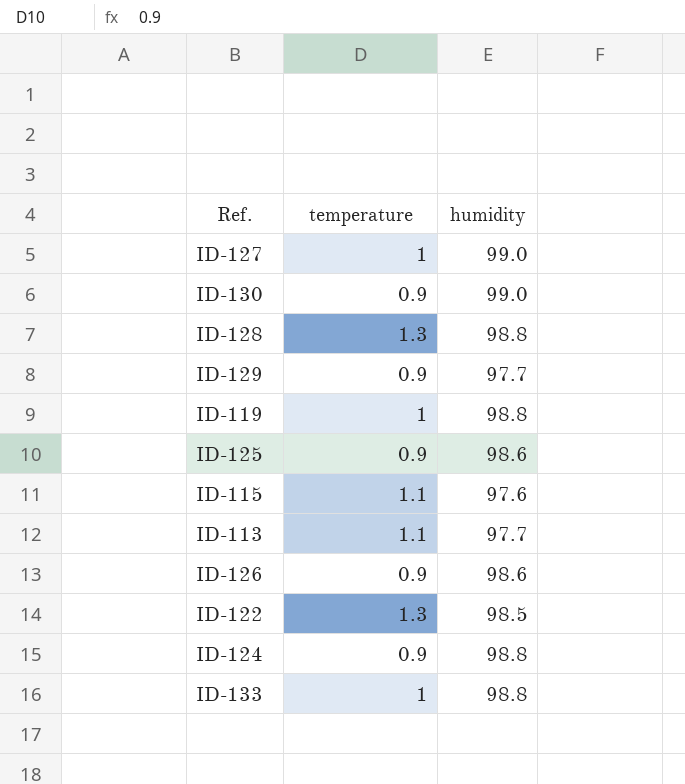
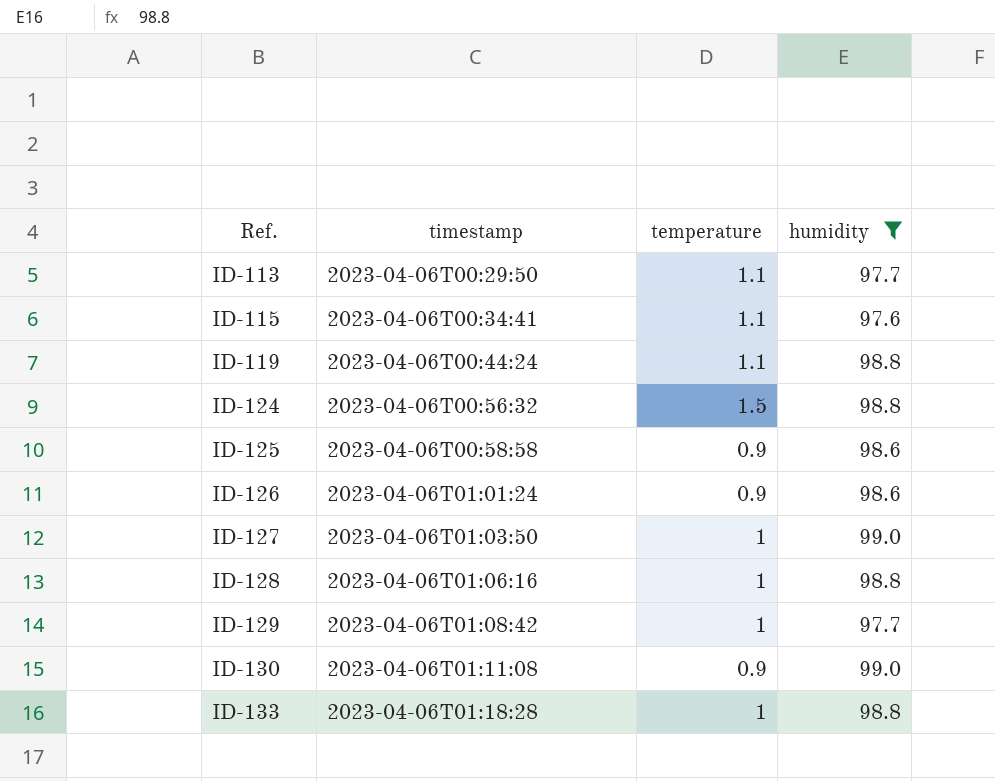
filter: none -> humidity != 98.5
row order: none -> Ref. ascending
column timestamp | position: none -> 2
ID-119 | temperature: 1 -> 1.1
ID-124 | temperature: 0.9 -> 1.5
ID-128 | temperature: 1.3 -> 1
ID-129 | temperature: 0.9 -> 1

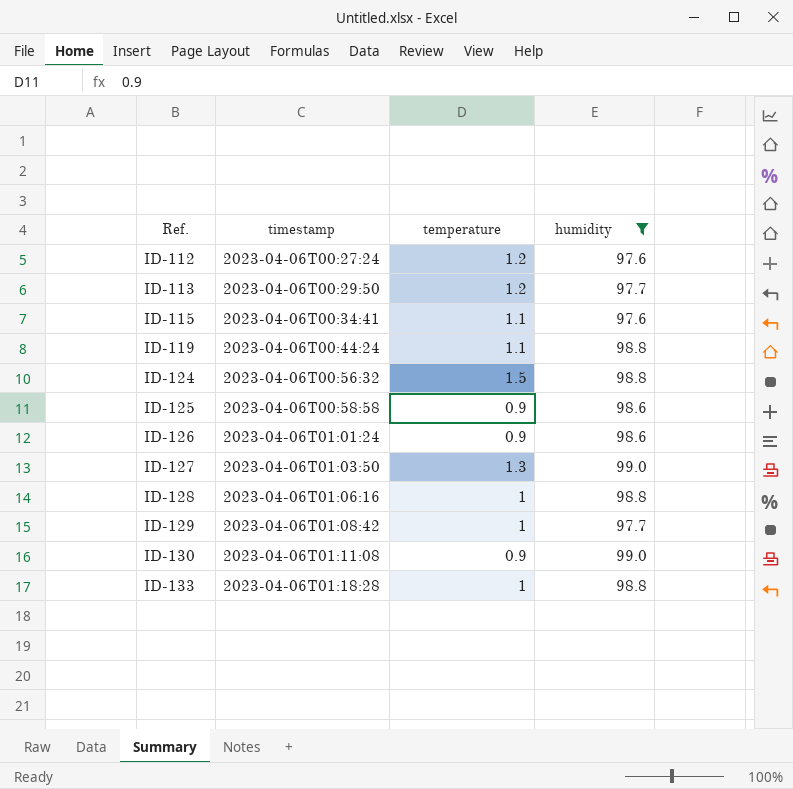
row ID-112: none -> 2023-04-06T00:27:24 | 1.2 | 97.6
ID-113 | temperature: 1.1 -> 1.2
ID-127 | temperature: 1 -> 1.3

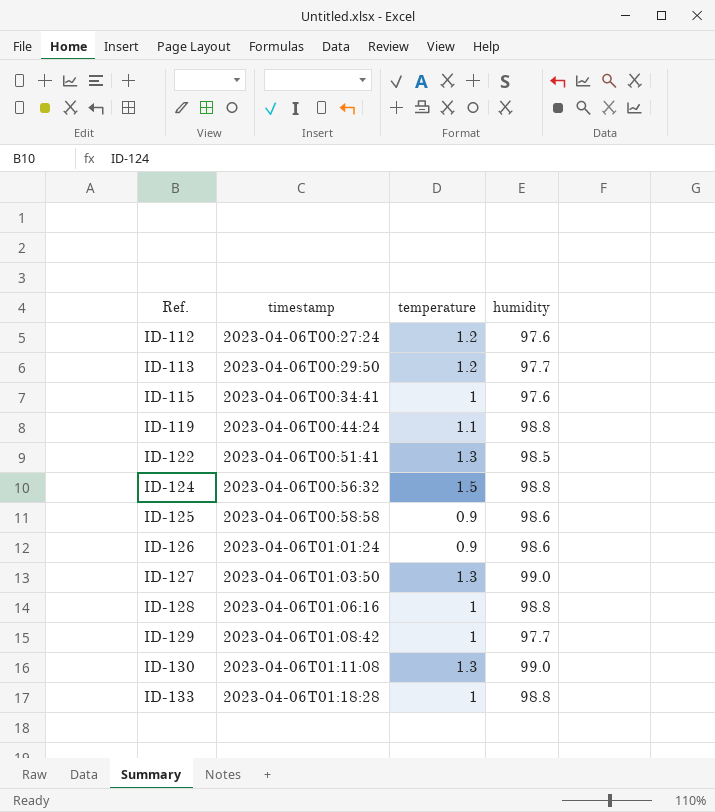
filter: humidity != 98.5 -> none
ID-115 | temperature: 1.1 -> 1
ID-130 | temperature: 0.9 -> 1.3

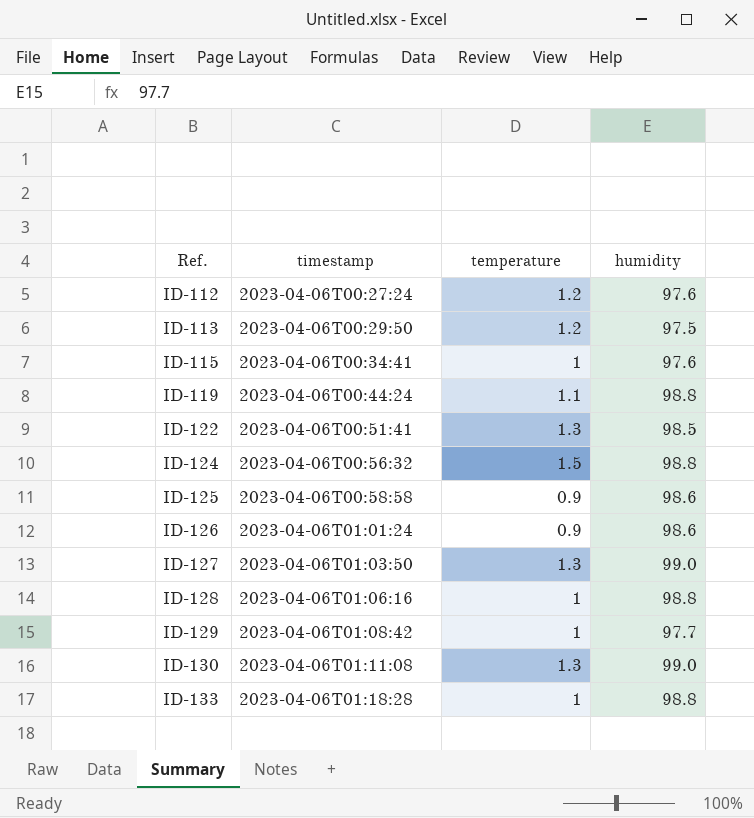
ID-113 | humidity: 97.7 -> 97.5

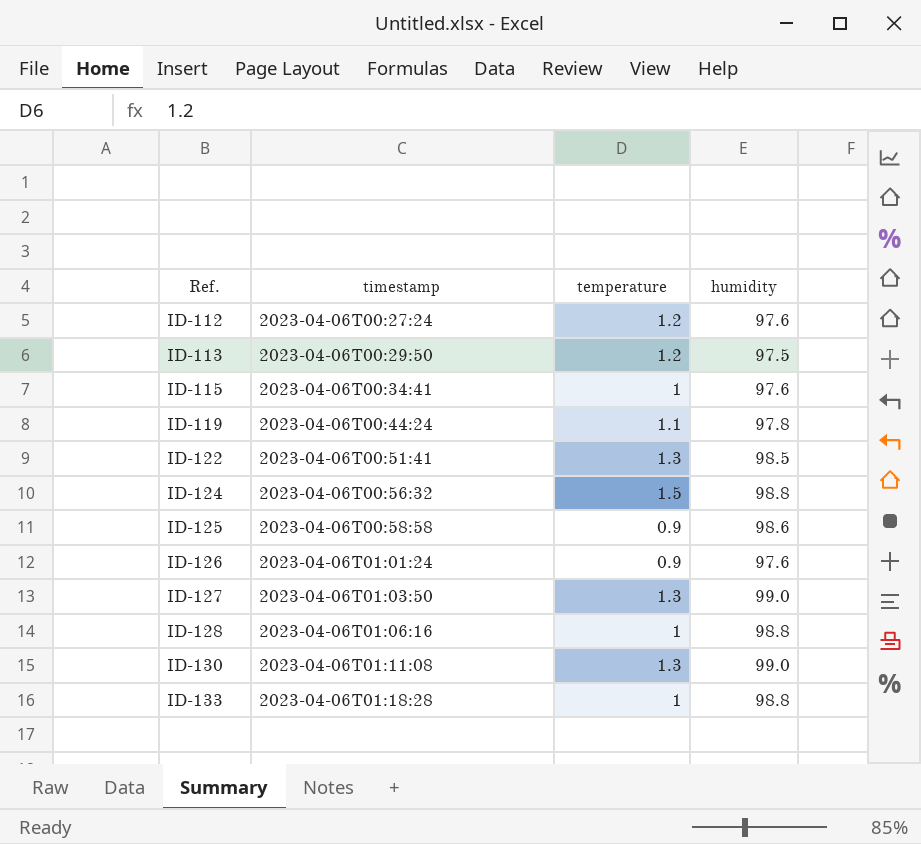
row ID-129: 2023-04-06T01:08:42 | 1 | 97.7 -> none
ID-119 | humidity: 98.8 -> 97.8
ID-126 | humidity: 98.6 -> 97.6

